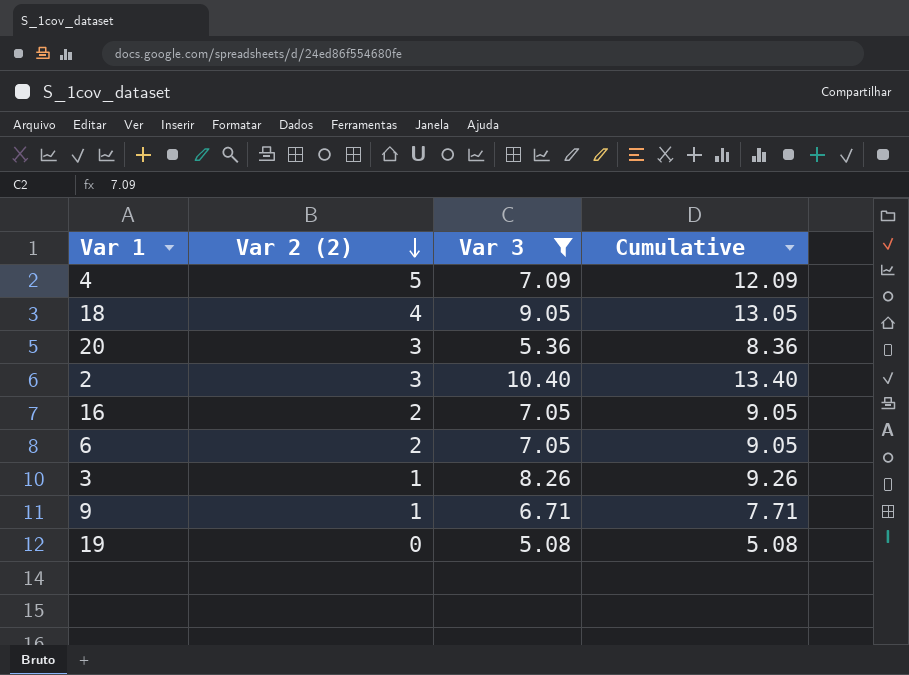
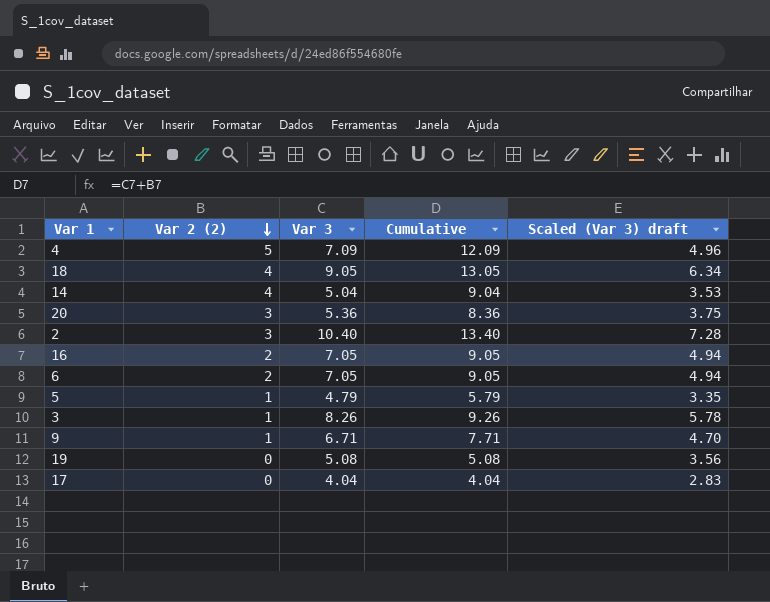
filter: Var 3 >= 5.08 -> none
column Scaled (Var 3) draft | formula: none -> [Var 3] * 0.7

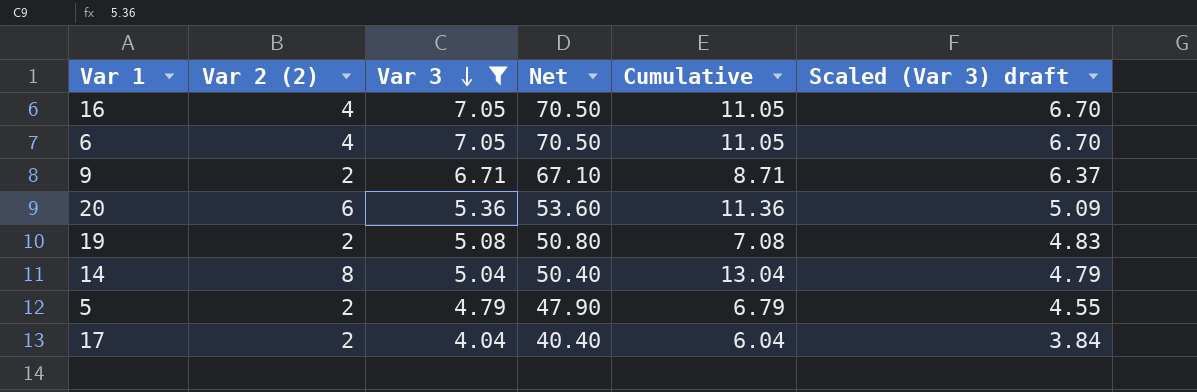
filter: none -> Var 3 <= 7.05
row order: Var 2 (2) descending -> Var 3 descending
column Net | formula: none -> [Var 3] * 10
column Scaled (Var 3) draft | formula: [Var 3] * 0.7 -> [Var 3] * 0.95
16 | Var 2 (2): 2 -> 4
16 | Cumulative: 9.05 -> 11.05
6 | Var 2 (2): 2 -> 4
6 | Cumulative: 9.05 -> 11.05
9 | Var 2 (2): 1 -> 2
9 | Cumulative: 7.71 -> 8.71
20 | Var 2 (2): 3 -> 6
20 | Cumulative: 8.36 -> 11.36
19 | Var 2 (2): 0 -> 2
19 | Cumulative: 5.08 -> 7.08
14 | Var 2 (2): 4 -> 8
14 | Cumulative: 9.04 -> 13.04
5 | Var 2 (2): 1 -> 2
5 | Cumulative: 5.79 -> 6.79
17 | Var 2 (2): 0 -> 2
17 | Cumulative: 4.04 -> 6.04

